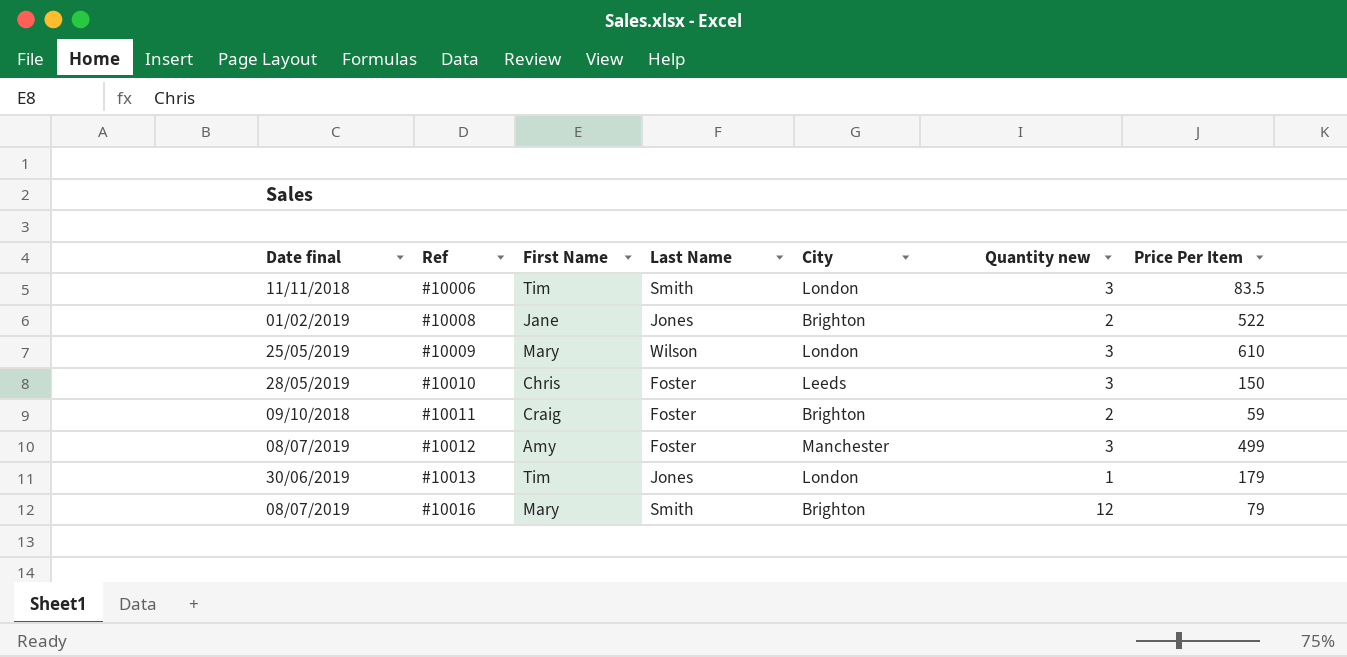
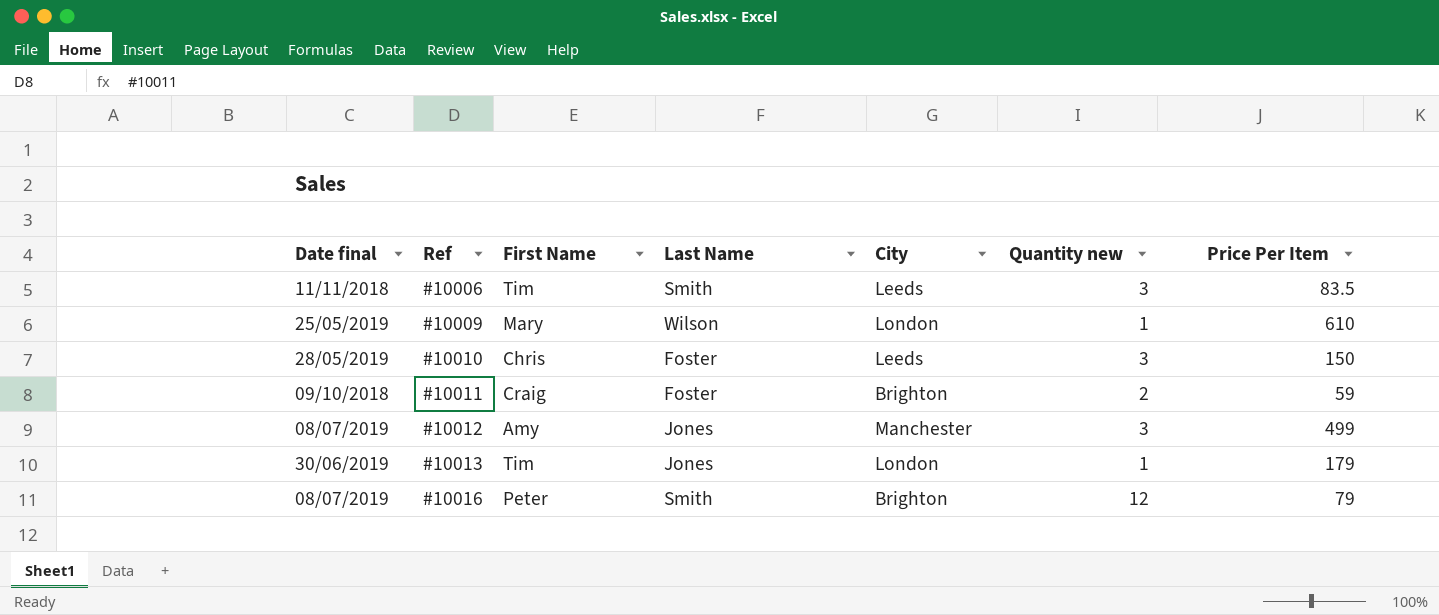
row #10008: 01/02/2019 | Jane | Jones | Brighton | 2 | 522 -> none
#10006 | City: London -> Leeds
#10009 | Quantity new: 3 -> 1
#10012 | Last Name: Foster -> Jones
#10016 | First Name: Mary -> Peter

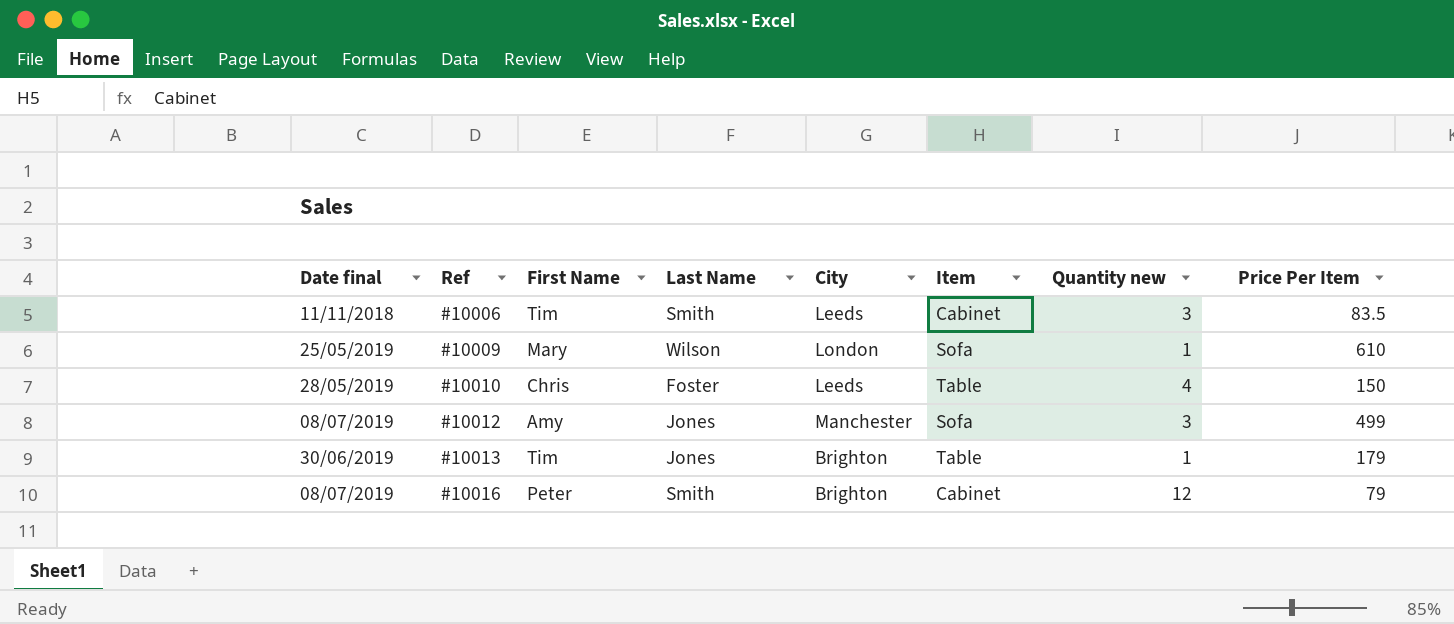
column Item | position: none -> 6
row #10011: 09/10/2018 | Craig | Foster | Brighton | 2 | 59 -> none
#10010 | Quantity new: 3 -> 4
#10013 | City: London -> Brighton

